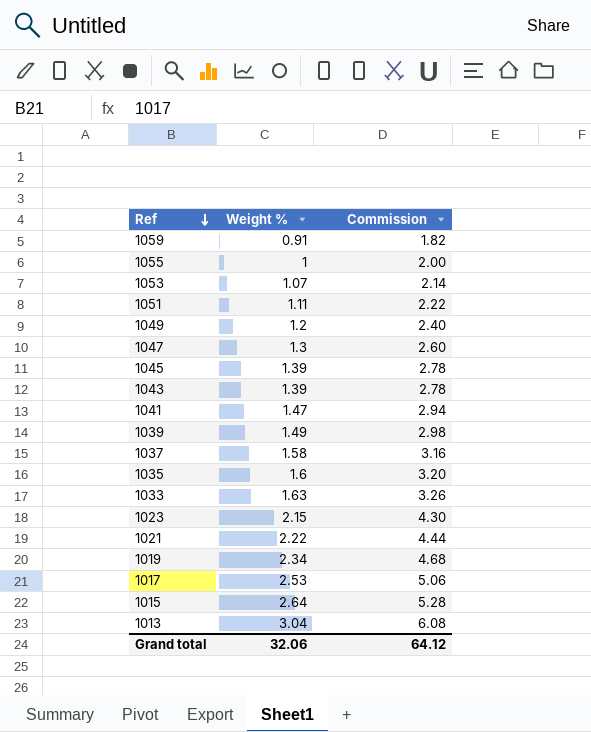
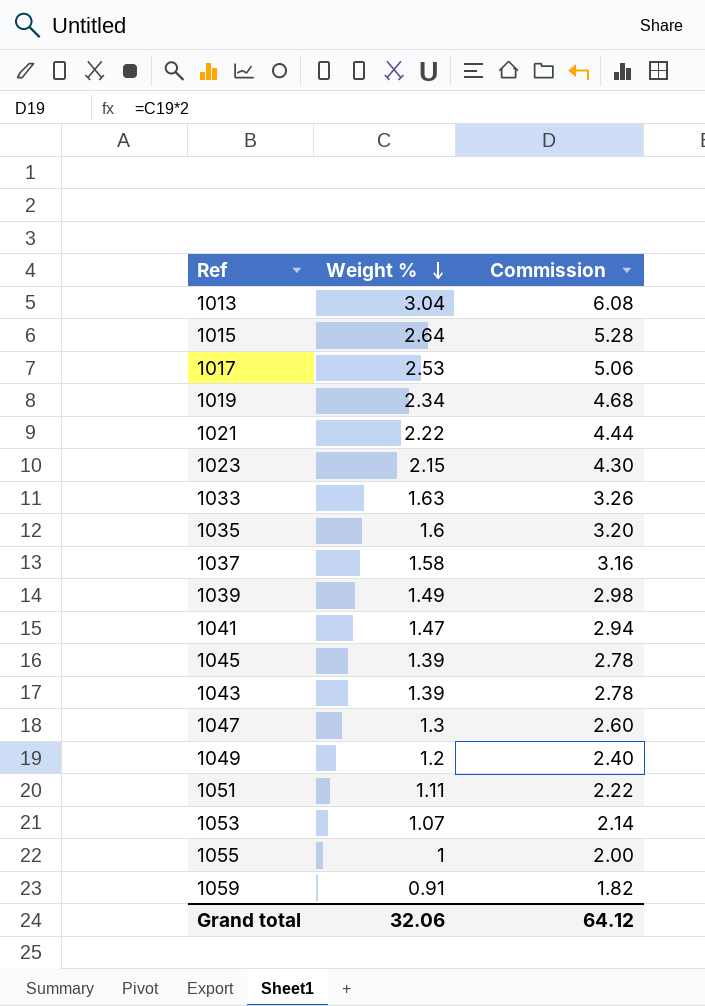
row order: Ref descending -> Weight % descending

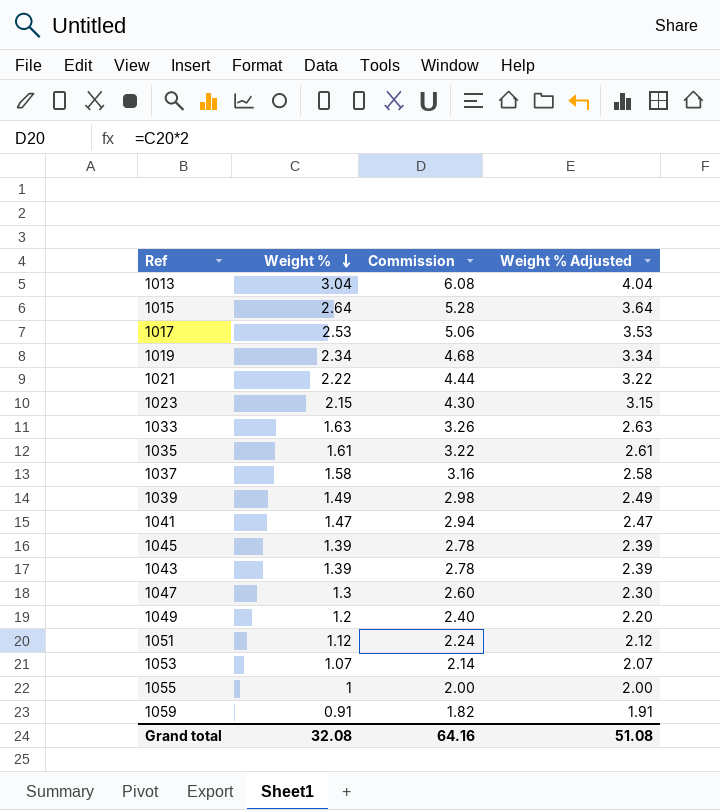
column Weight % Adjusted | formula: none -> [Weight %] + 1
1035 | Weight %: 1.6 -> 1.61
1035 | Commission: 3.20 -> 3.22
1051 | Weight %: 1.11 -> 1.12
1051 | Commission: 2.22 -> 2.24
Grand total | Weight %: 32.06 -> 32.08
Grand total | Commission: 64.12 -> 64.16

